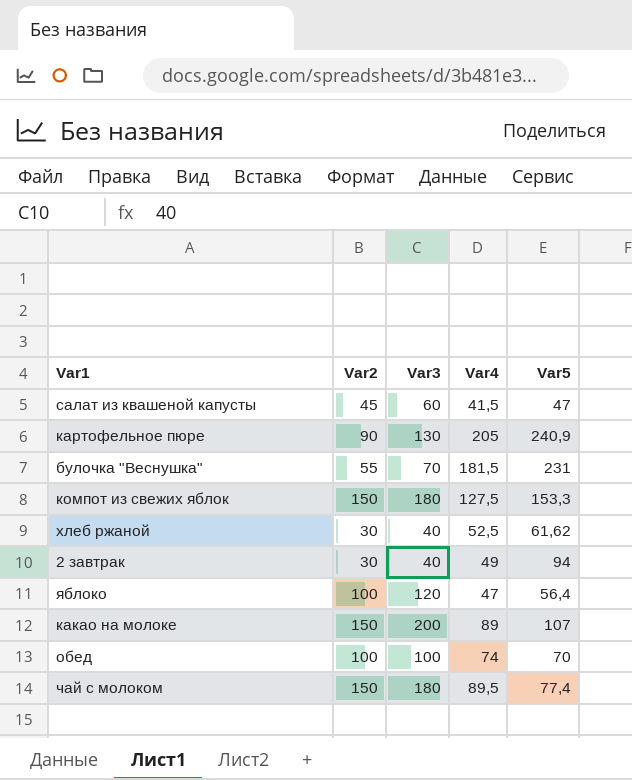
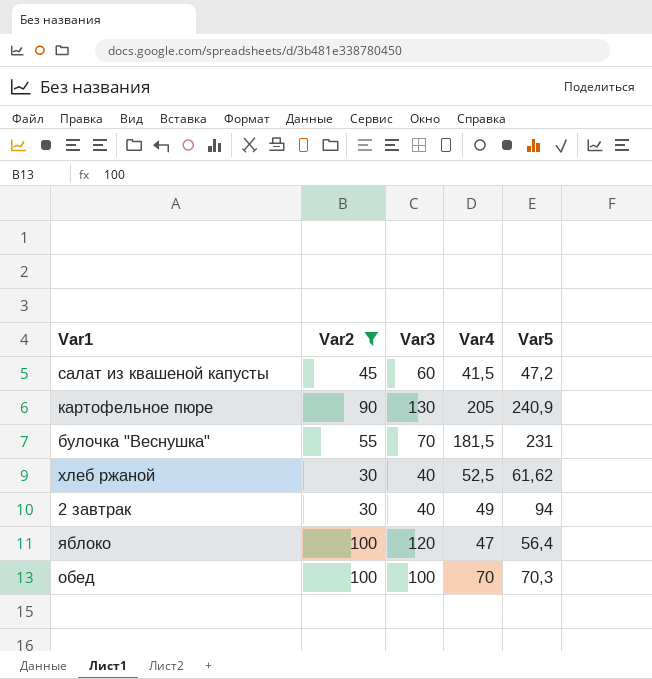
filter: none -> Var2 != 150
салат из квашеной капусты | Var5: 47 -> 47,2
обед | Var4: 74 -> 70
обед | Var5: 70 -> 70,3

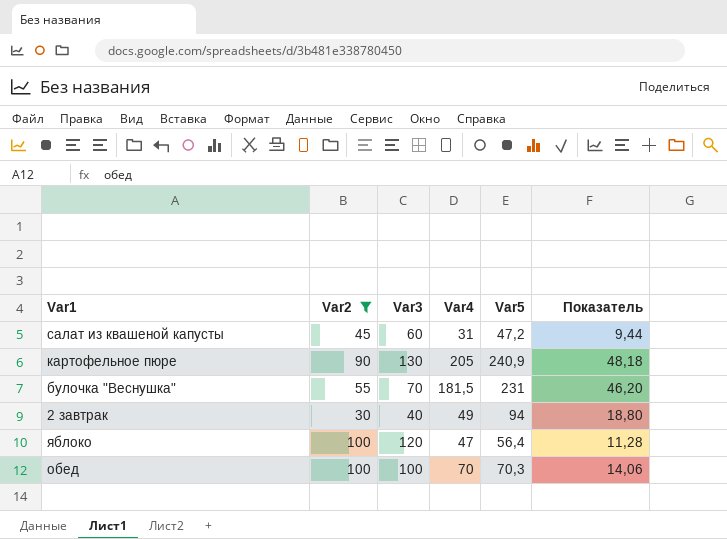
column Показатель | formula: none -> [Var5] * 0,2
row хлеб ржаной: 30 | 40 | 52,5 | 61,62 -> none
салат из квашеной капусты | Var4: 41,5 -> 31

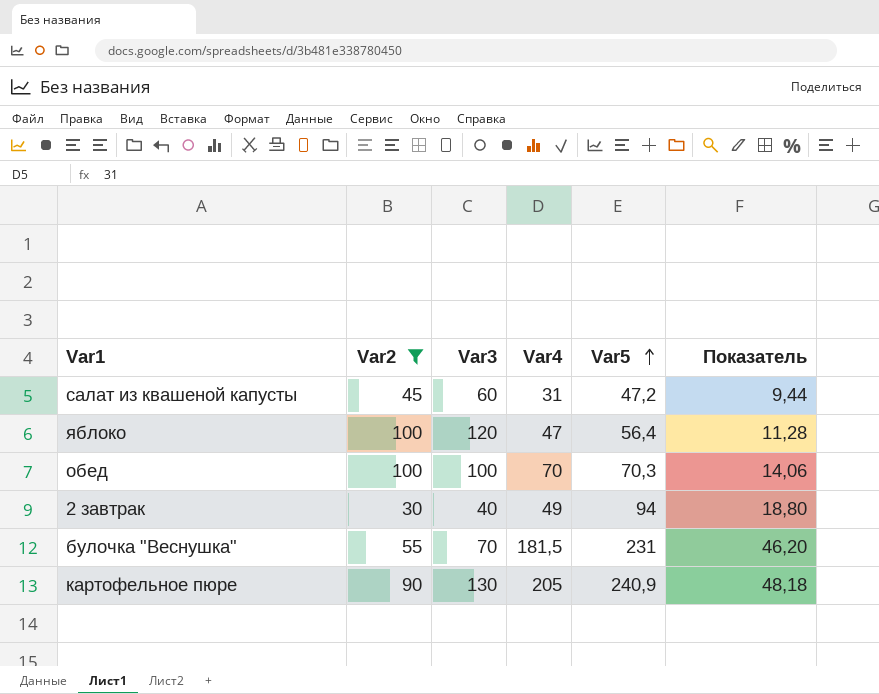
row order: none -> Var5 ascending

